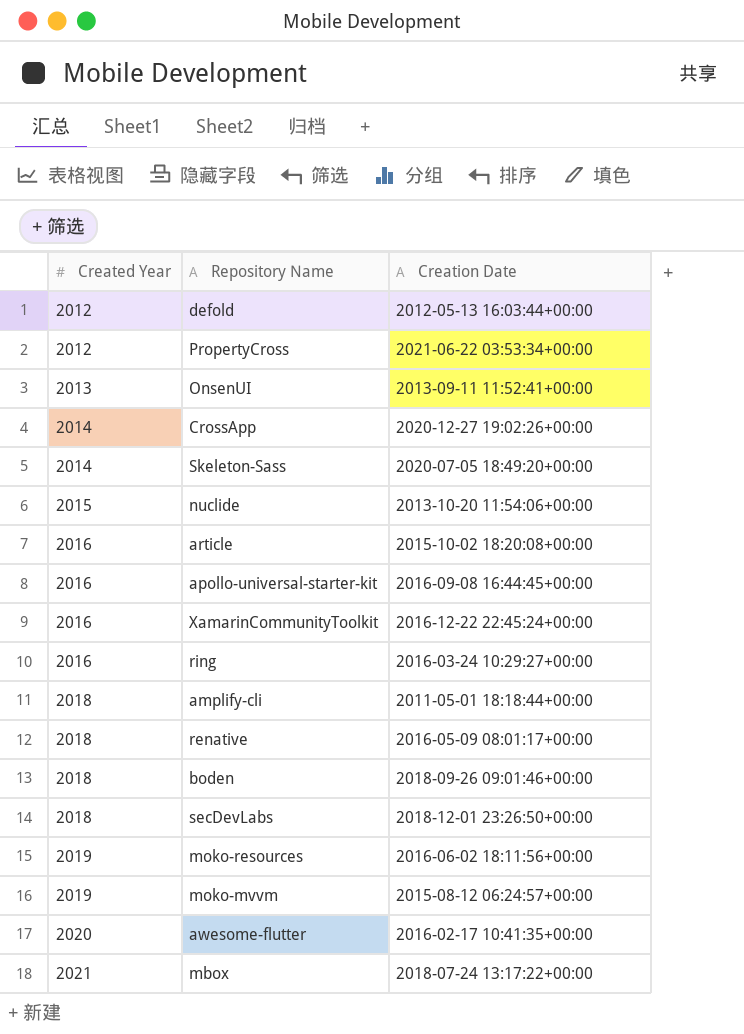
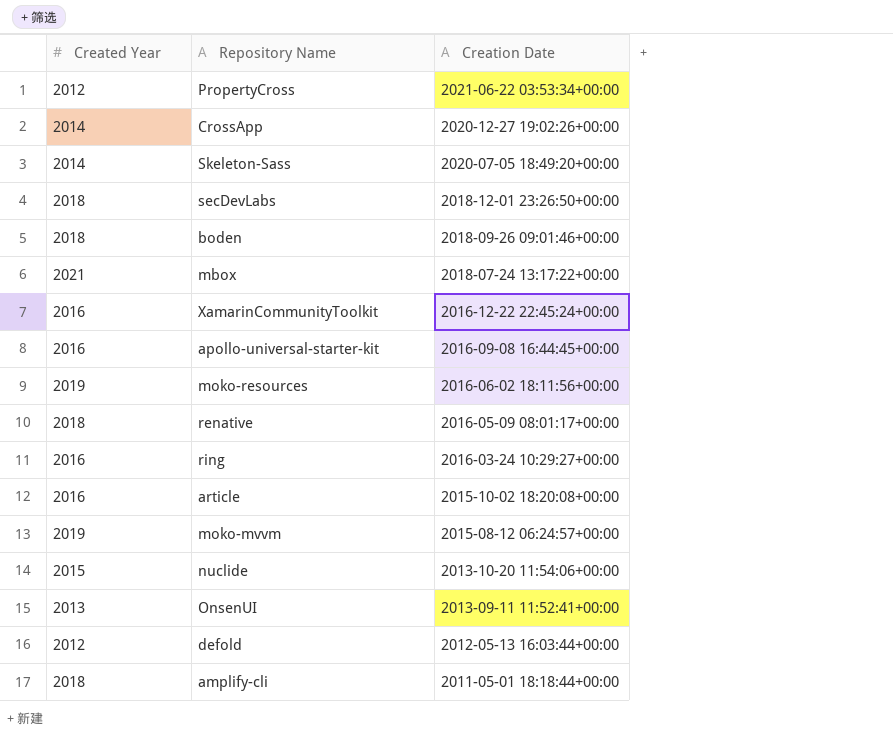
row order: Created Year ascending -> Creation Date descending
row awesome-flutter: 2020 | 2016-02-17 10:41:35+00:00 -> none

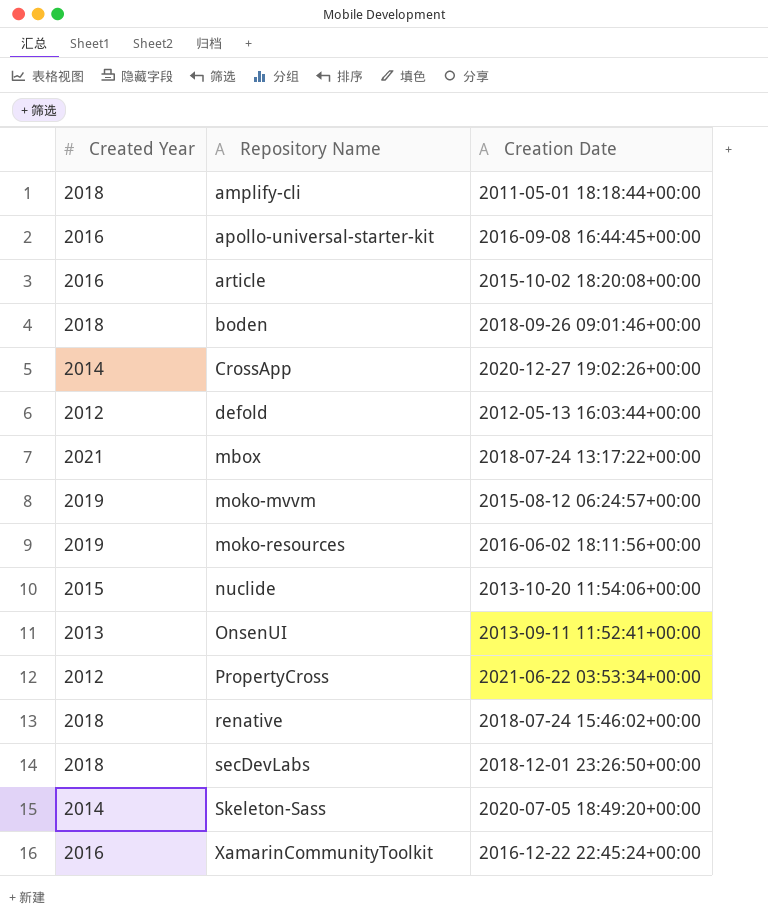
row order: Creation Date descending -> Repository Name ascending
row ring: 2016 | 2016-03-24 10:29:27+00:00 -> none
renative | Creation Date: 2016-05-09 08:01:17+00:00 -> 2018-07-24 15:46:02+00:00

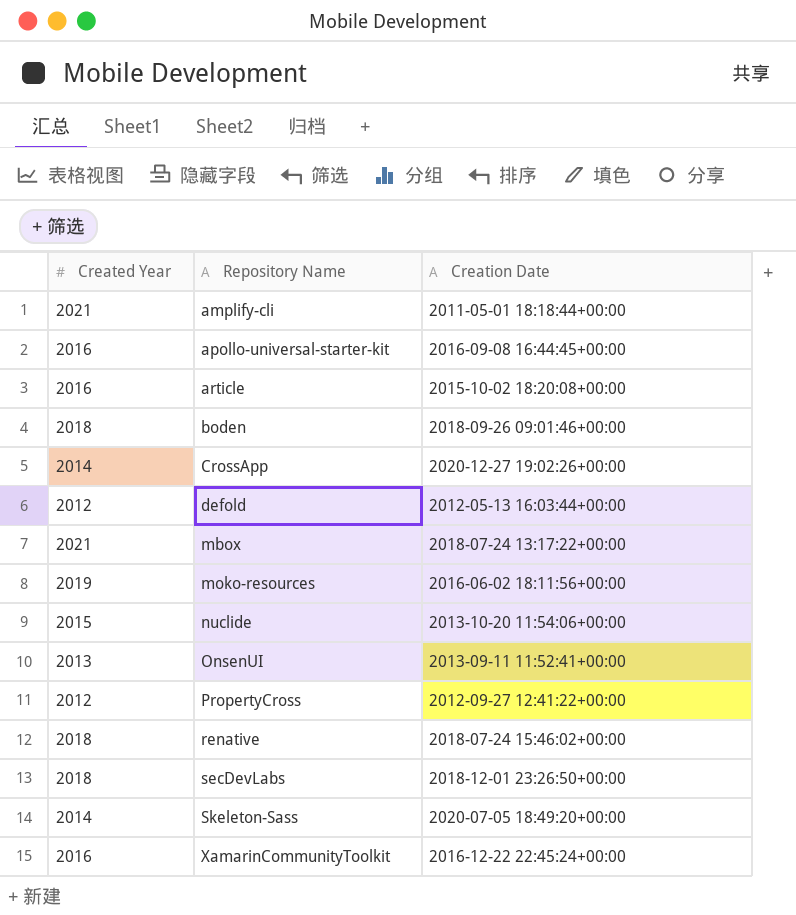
row moko-mvvm: 2019 | 2015-08-12 06:24:57+00:00 -> none
amplify-cli | Created Year: 2018 -> 2021
PropertyCross | Creation Date: 2021-06-22 03:53:34+00:00 -> 2012-09-27 12:41:22+00:00

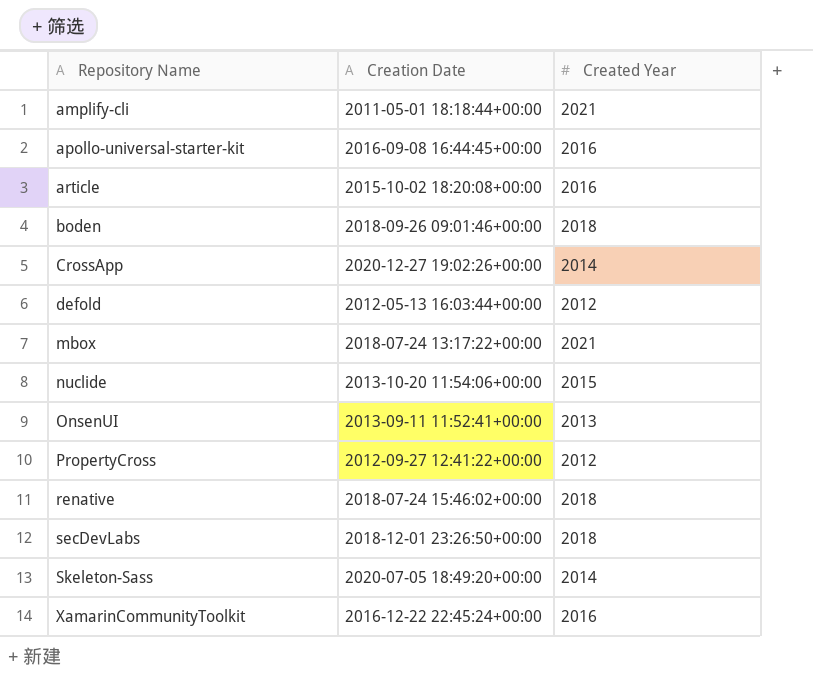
column Created Year | position: 1 -> 3
row moko-resources: 2019 | 2016-06-02 18:11:56+00:00 -> none

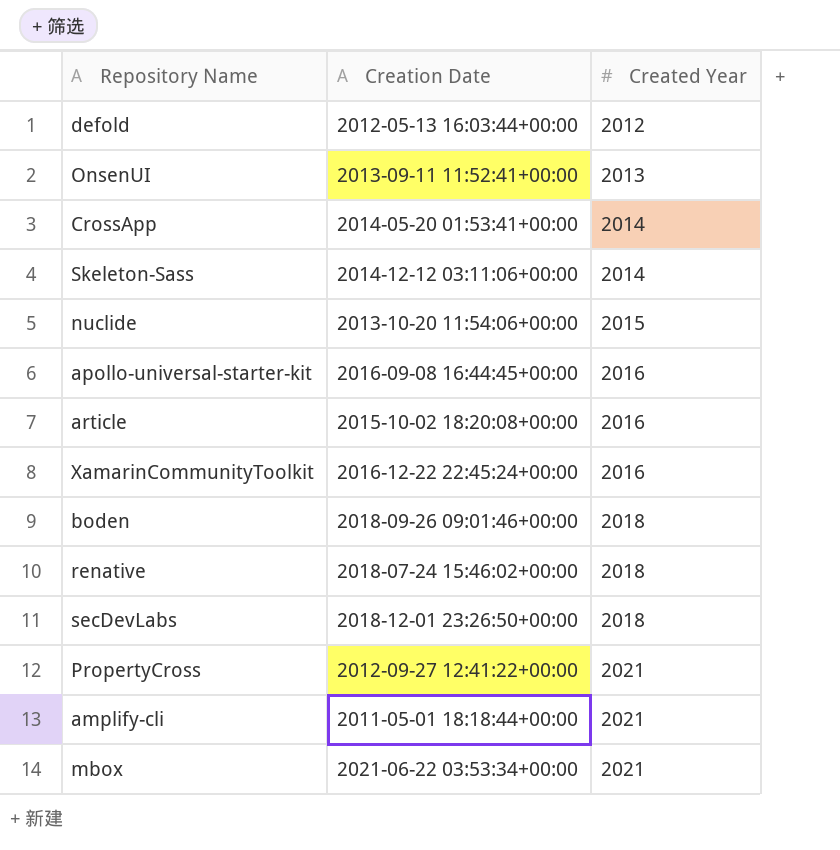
row order: Repository Name ascending -> Created Year ascending
CrossApp | Creation Date: 2020-12-27 19:02:26+00:00 -> 2014-05-20 01:53:41+00:00
Skeleton-Sass | Creation Date: 2020-07-05 18:49:20+00:00 -> 2014-12-12 03:11:06+00:00
PropertyCross | Created Year: 2012 -> 2021
mbox | Creation Date: 2018-07-24 13:17:22+00:00 -> 2021-06-22 03:53:34+00:00

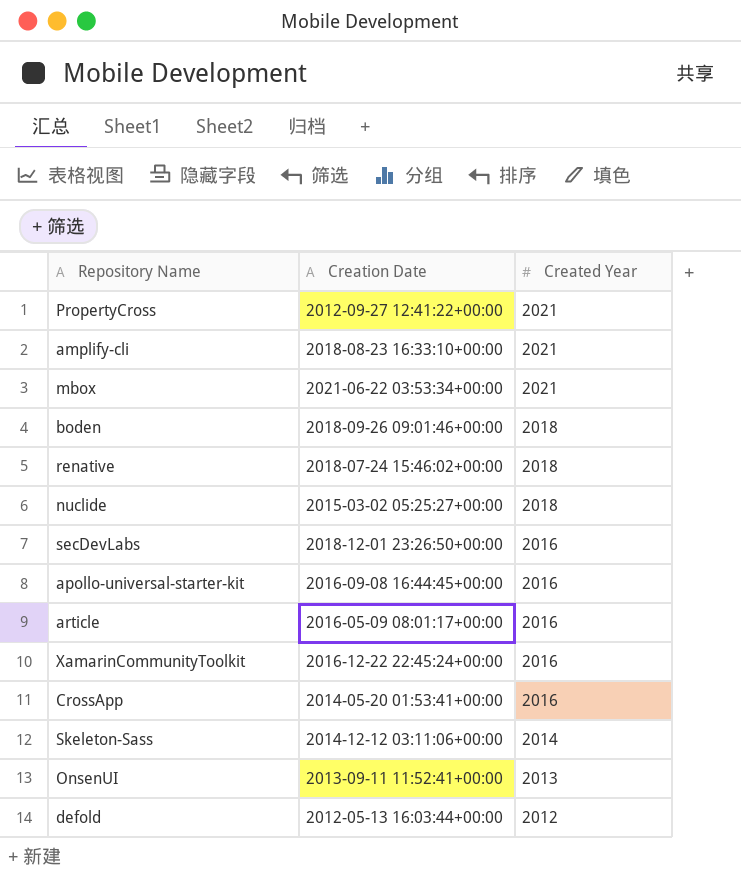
row order: Created Year ascending -> Created Year descending
amplify-cli | Creation Date: 2011-05-01 18:18:44+00:00 -> 2018-08-23 16:33:10+00:00
nuclide | Creation Date: 2013-10-20 11:54:06+00:00 -> 2015-03-02 05:25:27+00:00
nuclide | Created Year: 2015 -> 2018
secDevLabs | Created Year: 2018 -> 2016
article | Creation Date: 2015-10-02 18:20:08+00:00 -> 2016-05-09 08:01:17+00:00
CrossApp | Created Year: 2014 -> 2016

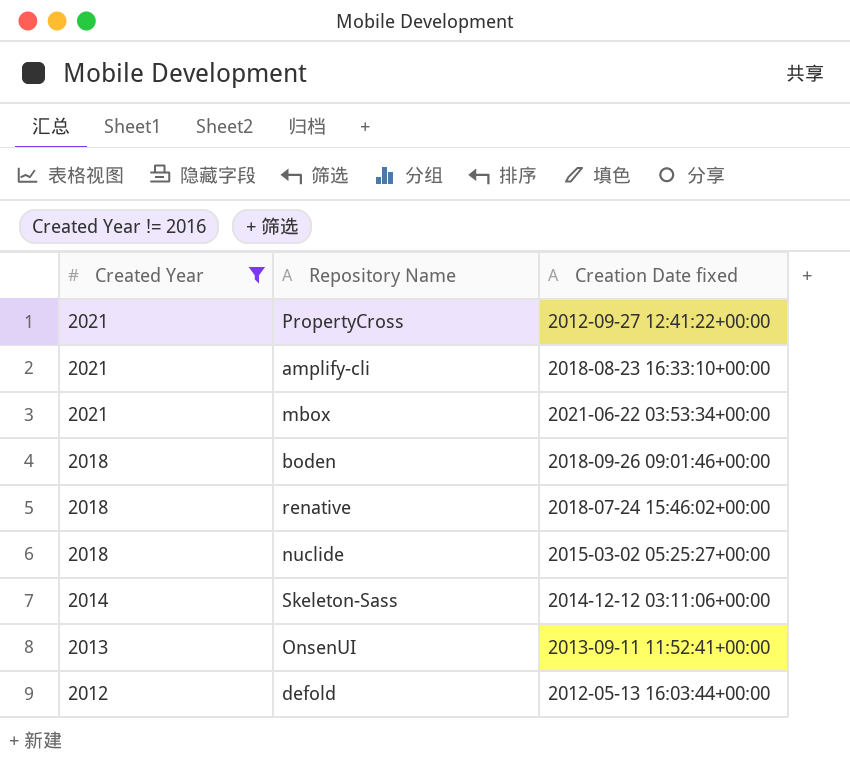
filter: none -> Created Year != 2016
column Created Year | position: 3 -> 1
column name: Creation Date -> Creation Date fixed

